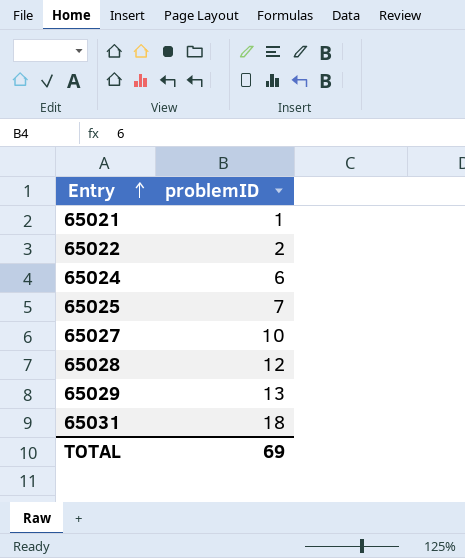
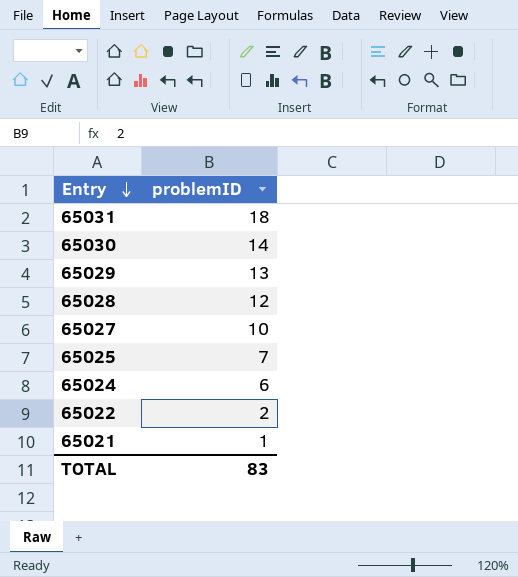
row order: Entry ascending -> Entry descending
row 65030: none -> 14
TOTAL | problemID: 69 -> 83

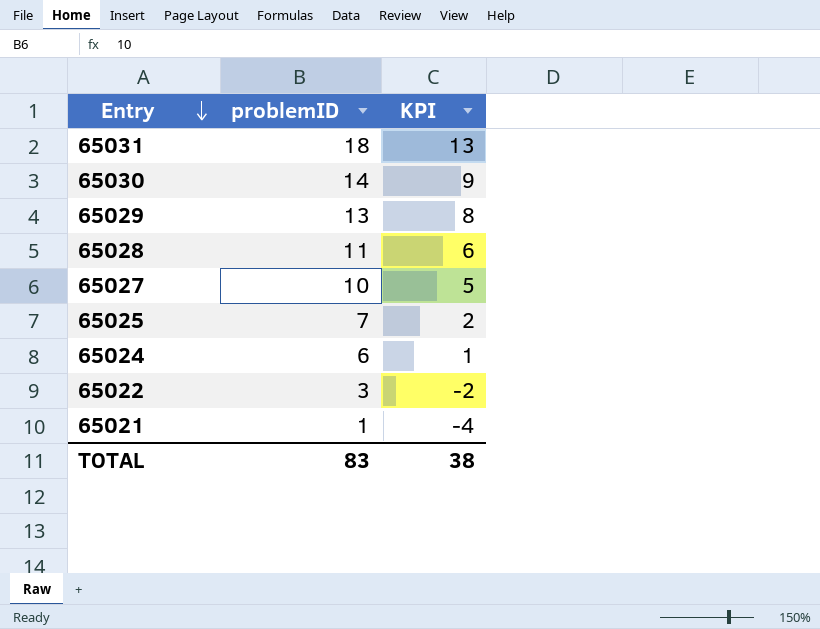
column KPI | formula: none -> [problemID] - 5
65028 | problemID: 12 -> 11
65022 | problemID: 2 -> 3

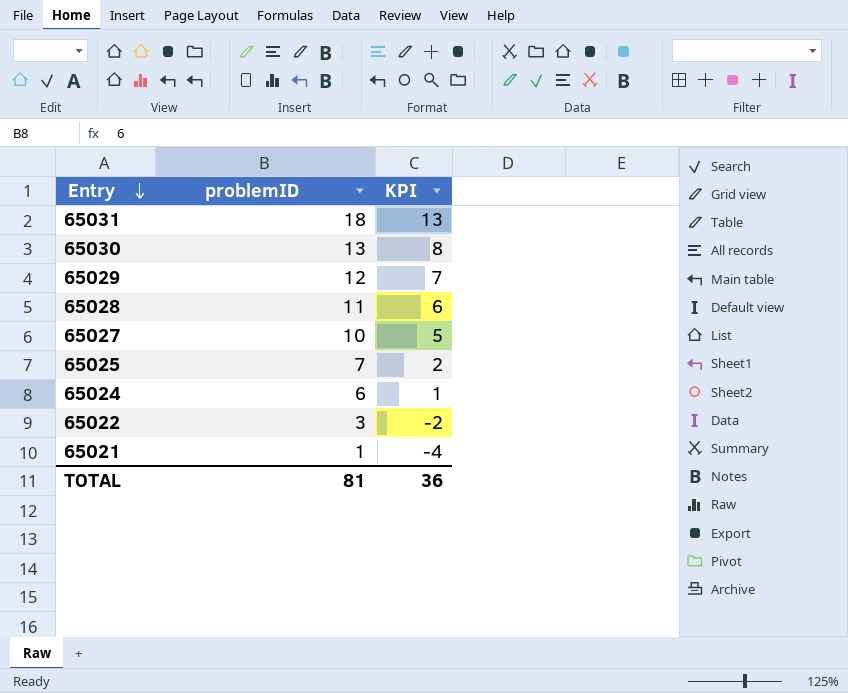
65030 | problemID: 14 -> 13
65030 | KPI: 9 -> 8
65029 | problemID: 13 -> 12
65029 | KPI: 8 -> 7
TOTAL | problemID: 83 -> 81
TOTAL | KPI: 38 -> 36

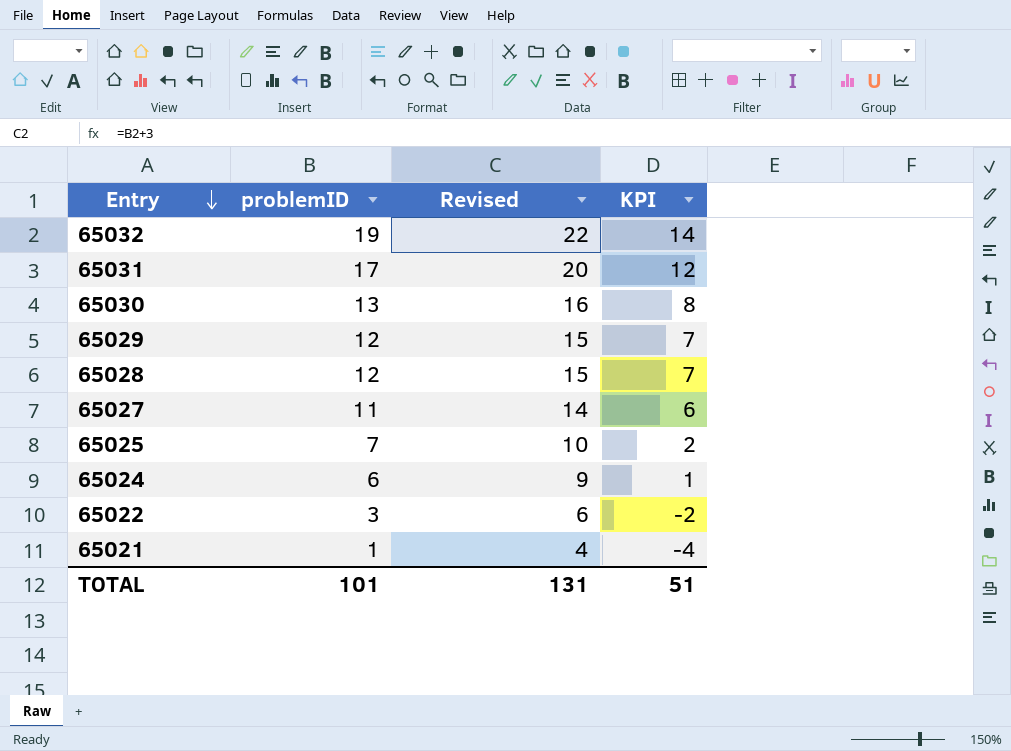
column Revised | formula: none -> [problemID] + 3
row 65032: none -> 19 | 22 | 14
65031 | problemID: 18 -> 17
65031 | KPI: 13 -> 12
65028 | problemID: 11 -> 12
65028 | KPI: 6 -> 7
65027 | problemID: 10 -> 11
65027 | KPI: 5 -> 6
TOTAL | problemID: 81 -> 101
TOTAL | KPI: 36 -> 51

